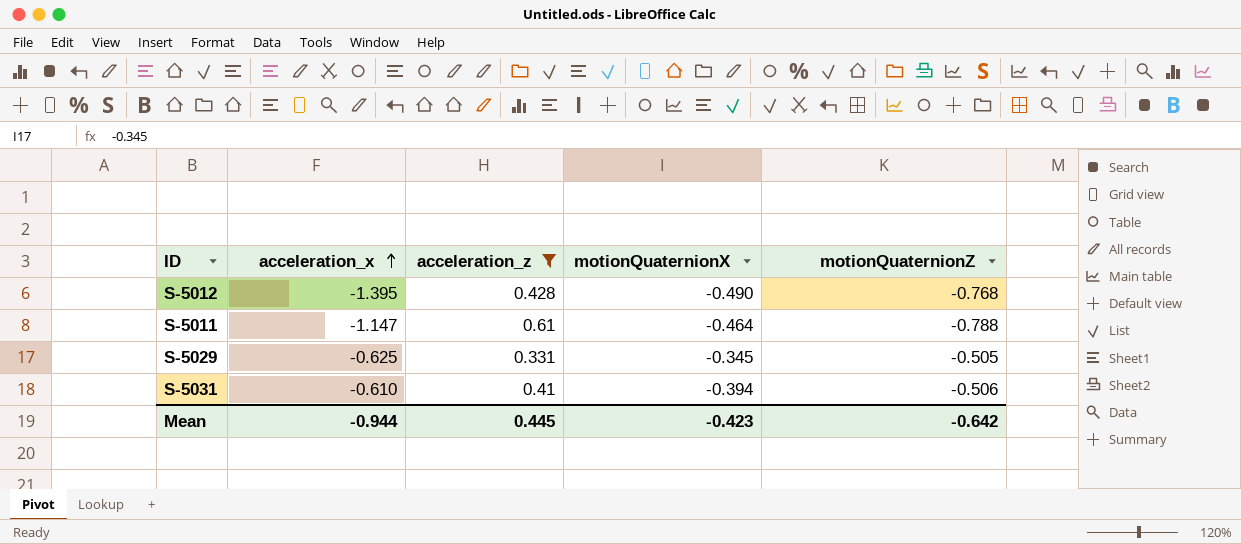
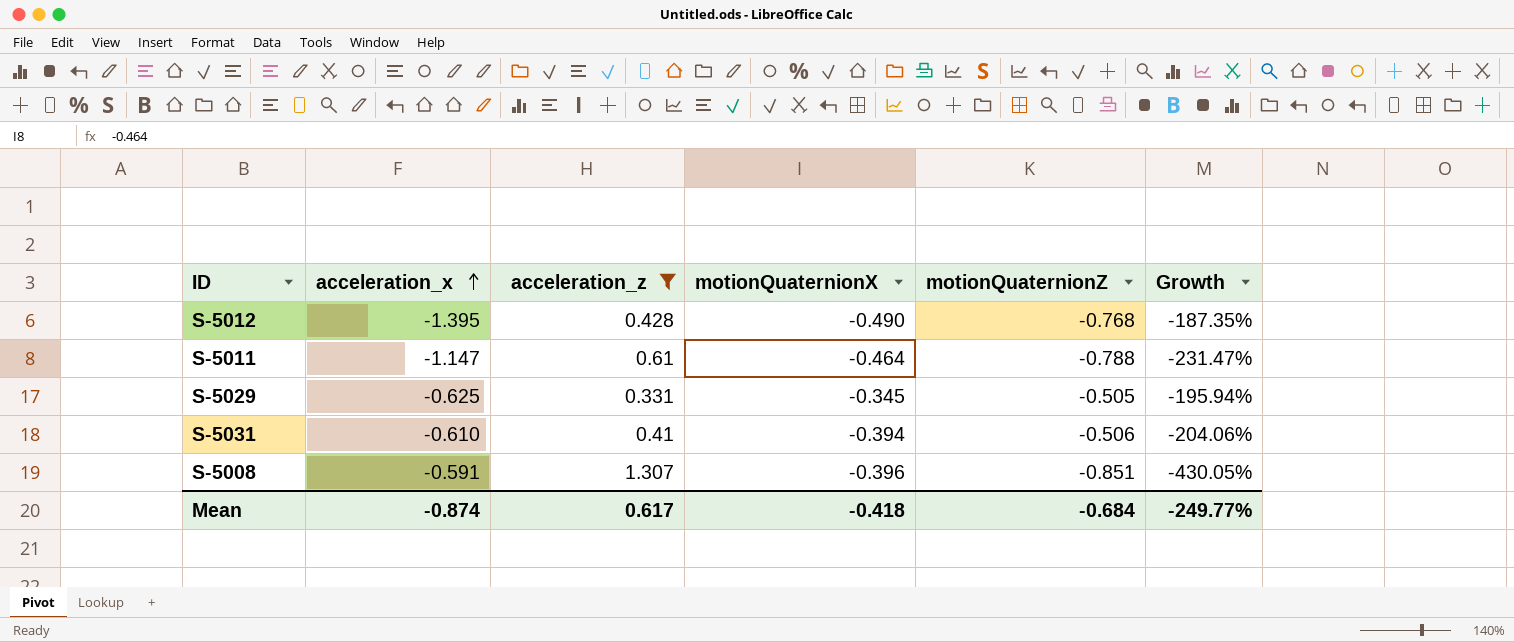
column Growth | formula: none -> ([acceleration_z] - [motionQuaternionX]) / [motionQuaternionX]
row S-5008: none -> -0.591 | 1.307 | -0.396 | -0.851 | -430.05%
Mean | acceleration_x: -0.944 -> -0.874
Mean | acceleration_z: 0.445 -> 0.617
Mean | motionQuaternionX: -0.423 -> -0.418
Mean | motionQuaternionZ: -0.642 -> -0.684

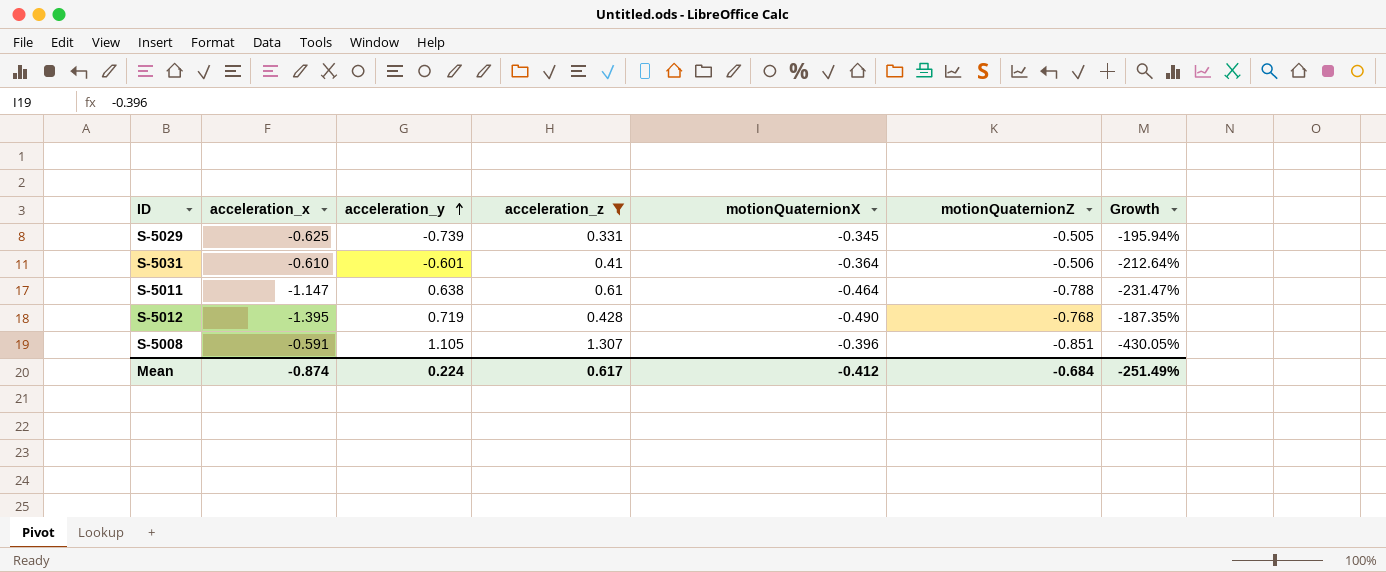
row order: acceleration_x ascending -> acceleration_y ascending
column acceleration_y | position: none -> 3
S-5031 | motionQuaternionX: -0.394 -> -0.364
S-5031 | Growth: -204.06% -> -212.64%
Mean | motionQuaternionX: -0.418 -> -0.412
Mean | Growth: -249.77% -> -251.49%

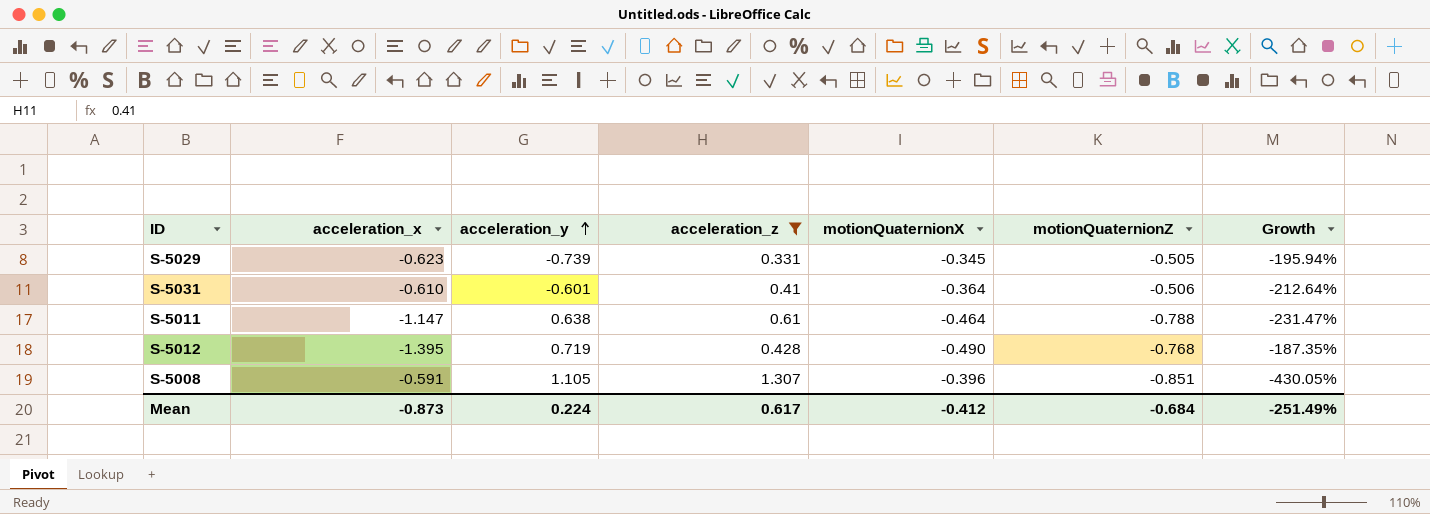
S-5029 | acceleration_x: -0.625 -> -0.623
Mean | acceleration_x: -0.874 -> -0.873

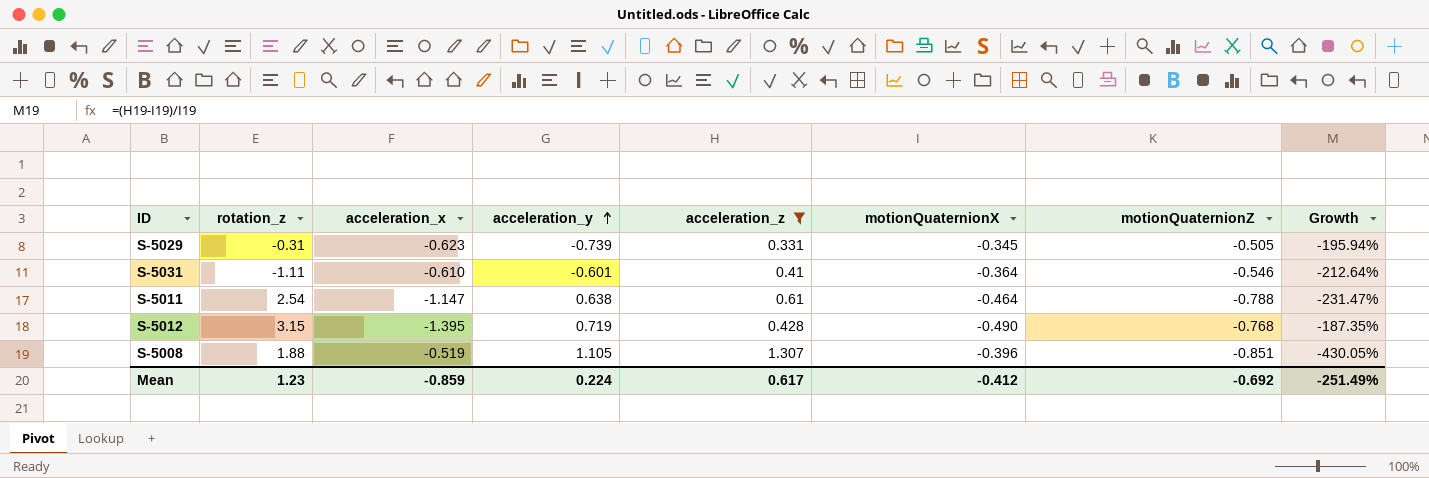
column rotation_z | position: none -> 2
S-5031 | motionQuaternionZ: -0.506 -> -0.546
S-5008 | acceleration_x: -0.591 -> -0.519
Mean | acceleration_x: -0.873 -> -0.859
Mean | motionQuaternionZ: -0.684 -> -0.692

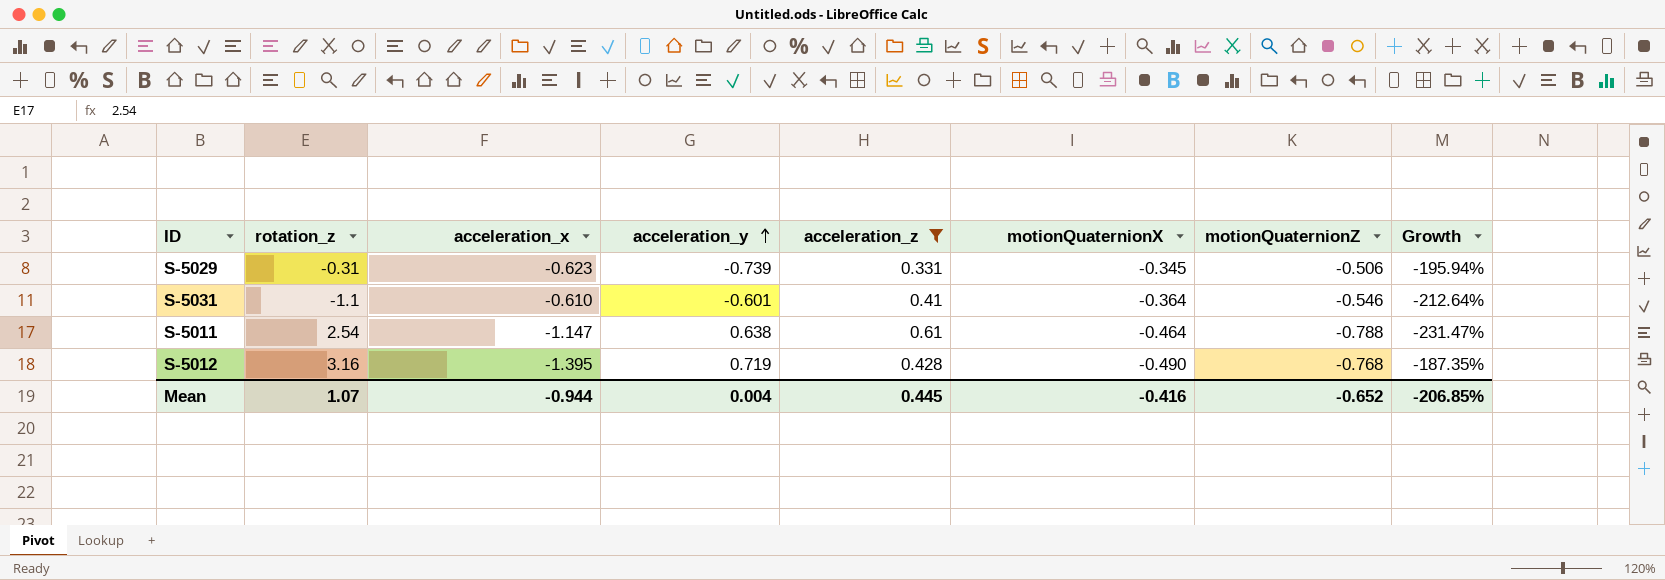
row S-5008: 1.88 | -0.519 | 1.105 | 1.307 | -0.396 | -0.851 | -430.05% -> none
S-5029 | motionQuaternionZ: -0.505 -> -0.506
S-5031 | rotation_z: -1.11 -> -1.1
S-5012 | rotation_z: 3.15 -> 3.16
Mean | rotation_z: 1.23 -> 1.07
Mean | acceleration_x: -0.859 -> -0.944
Mean | acceleration_y: 0.224 -> 0.004
Mean | acceleration_z: 0.617 -> 0.445
Mean | motionQuaternionX: -0.412 -> -0.416
Mean | motionQuaternionZ: -0.692 -> -0.652
Mean | Growth: -251.49% -> -206.85%

